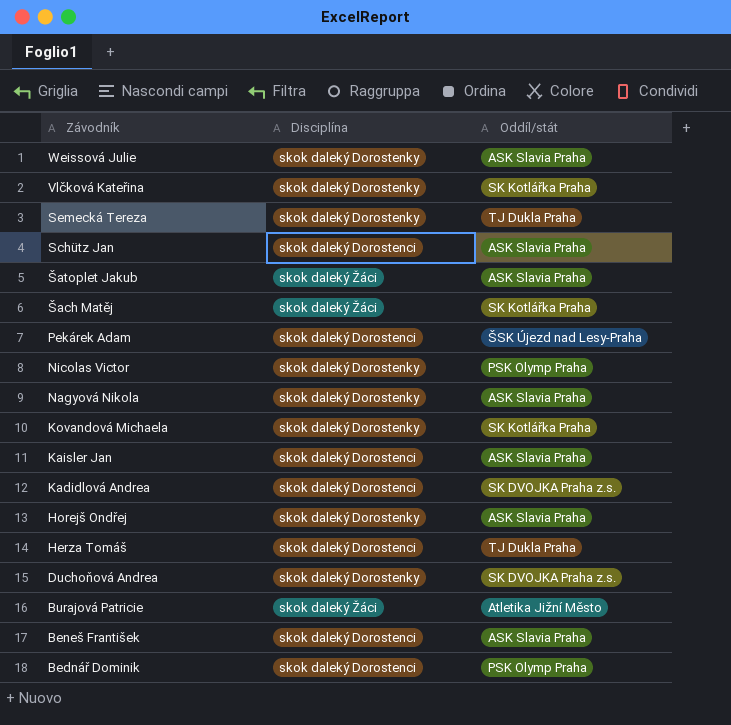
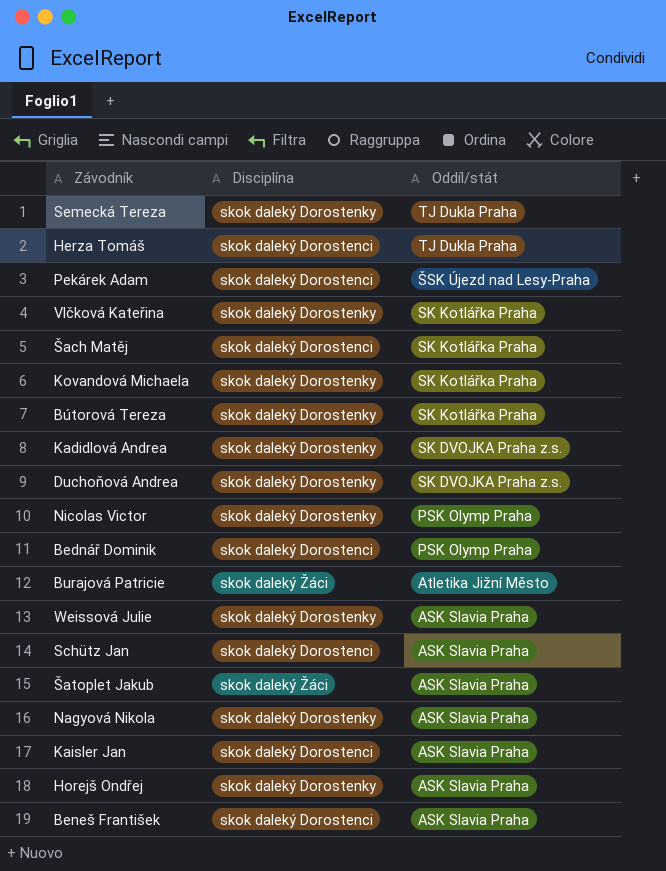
row order: Závodník descending -> Oddíl/stát descending
Šach Matěj | Disciplína: skok daleký Žáci -> skok daleký Dorostenci
row Bútorová Tereza: none -> skok daleký Dorostenky | SK Kotlářka Praha
Kadidlová Andrea | Disciplína: skok daleký Dorostenci -> skok daleký Dorostenky

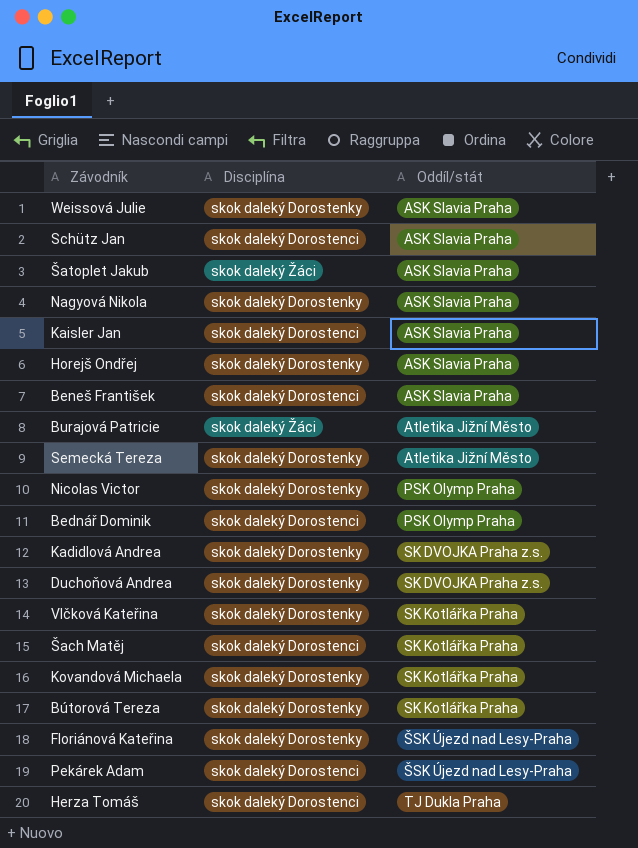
row order: Oddíl/stát descending -> Oddíl/stát ascending
Semecká Tereza | Oddíl/stát: TJ Dukla Praha -> Atletika Jižní Město
row Floriánová Kateřina: none -> skok daleký Dorostenky | ŠSK Újezd nad Lesy-Praha

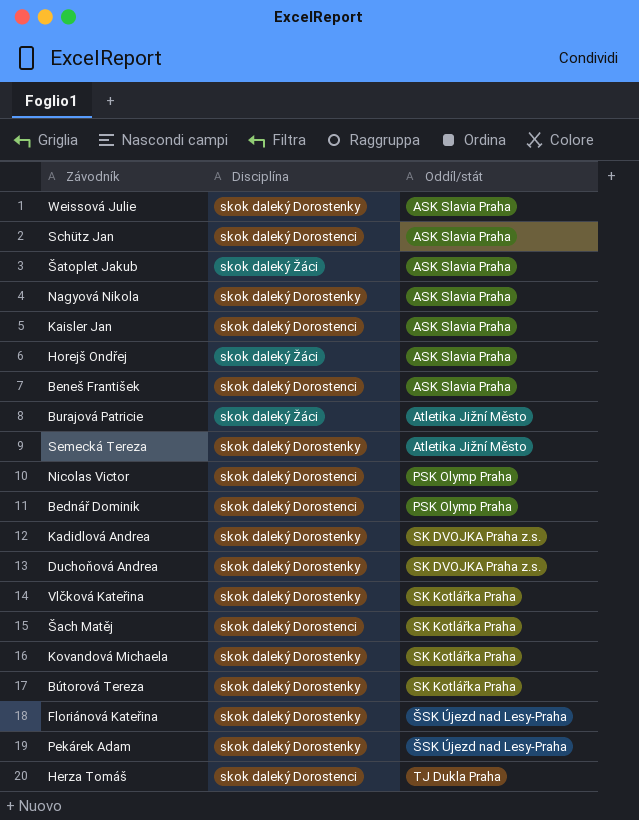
Horejš Ondřej | Disciplína: skok daleký Dorostenky -> skok daleký Žáci
Nicolas Victor | Disciplína: skok daleký Dorostenky -> skok daleký Dorostenci
Pekárek Adam | Disciplína: skok daleký Dorostenci -> skok daleký Dorostenky

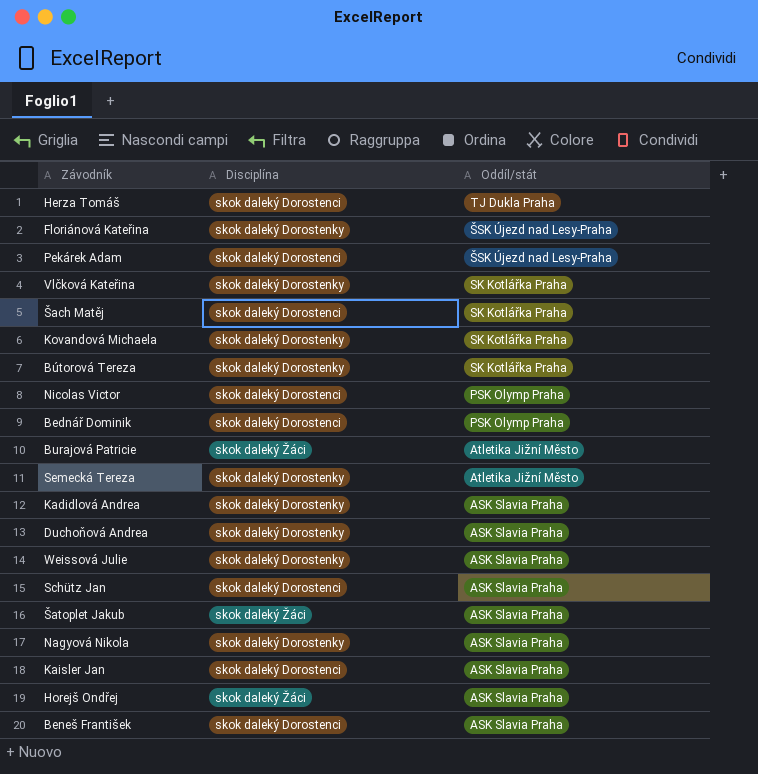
row order: Oddíl/stát ascending -> Oddíl/stát descending
Pekárek Adam | Disciplína: skok daleký Dorostenky -> skok daleký Dorostenci
Kadidlová Andrea | Oddíl/stát: SK DVOJKA Praha z.s. -> ASK Slavia Praha
Duchoňová Andrea | Oddíl/stát: SK DVOJKA Praha z.s. -> ASK Slavia Praha

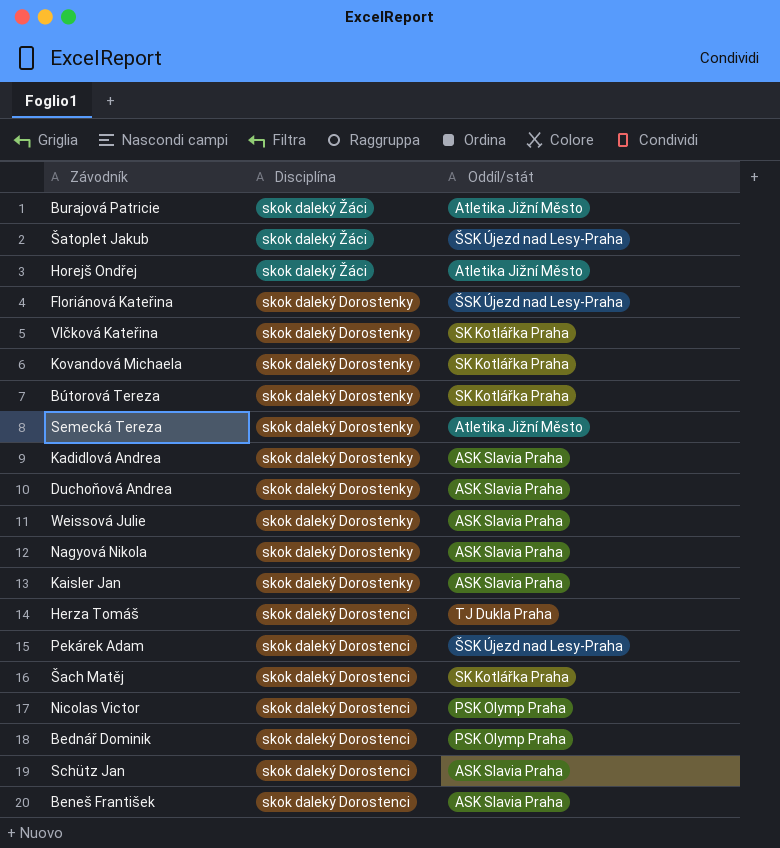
row order: Oddíl/stát descending -> Disciplína descending
Šatoplet Jakub | Oddíl/stát: ASK Slavia Praha -> ŠSK Újezd nad Lesy-Praha
Horejš Ondřej | Oddíl/stát: ASK Slavia Praha -> Atletika Jižní Město
Kaisler Jan | Disciplína: skok daleký Dorostenci -> skok daleký Dorostenky

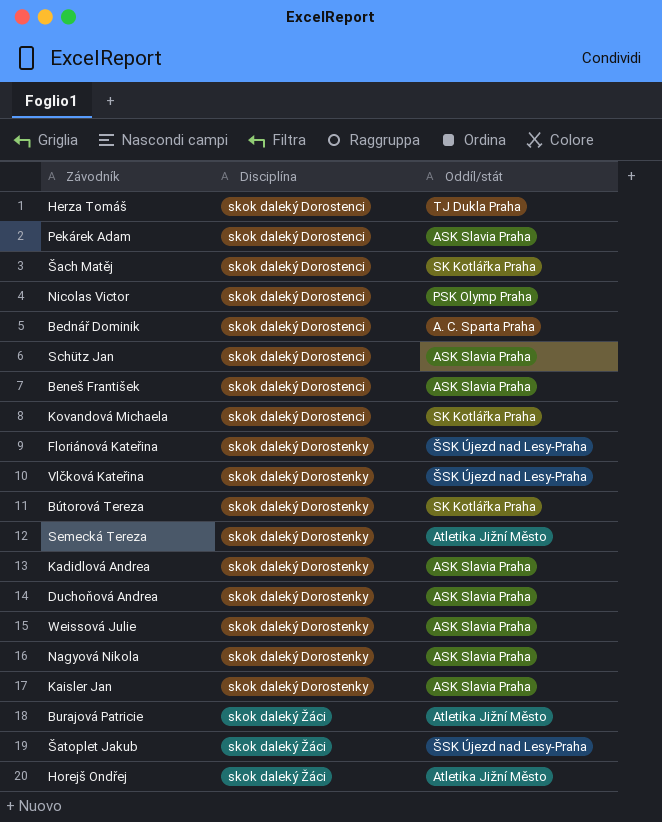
row order: Disciplína descending -> Disciplína ascending
Pekárek Adam | Oddíl/stát: ŠSK Újezd nad Lesy-Praha -> ASK Slavia Praha
Bednář Dominik | Oddíl/stát: PSK Olymp Praha -> A. C. Sparta Praha
Kovandová Michaela | Disciplína: skok daleký Dorostenky -> skok daleký Dorostenci
Vlčková Kateřina | Oddíl/stát: SK Kotlářka Praha -> ŠSK Újezd nad Lesy-Praha

